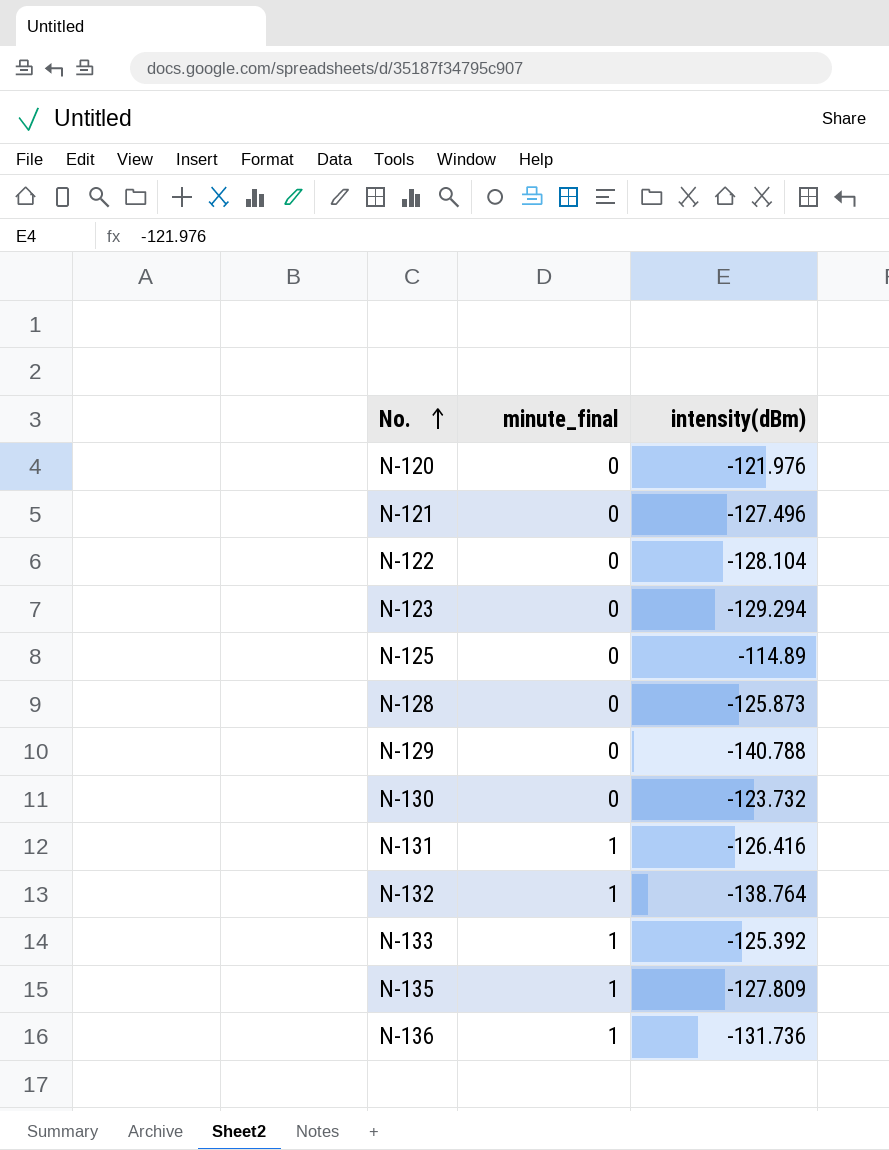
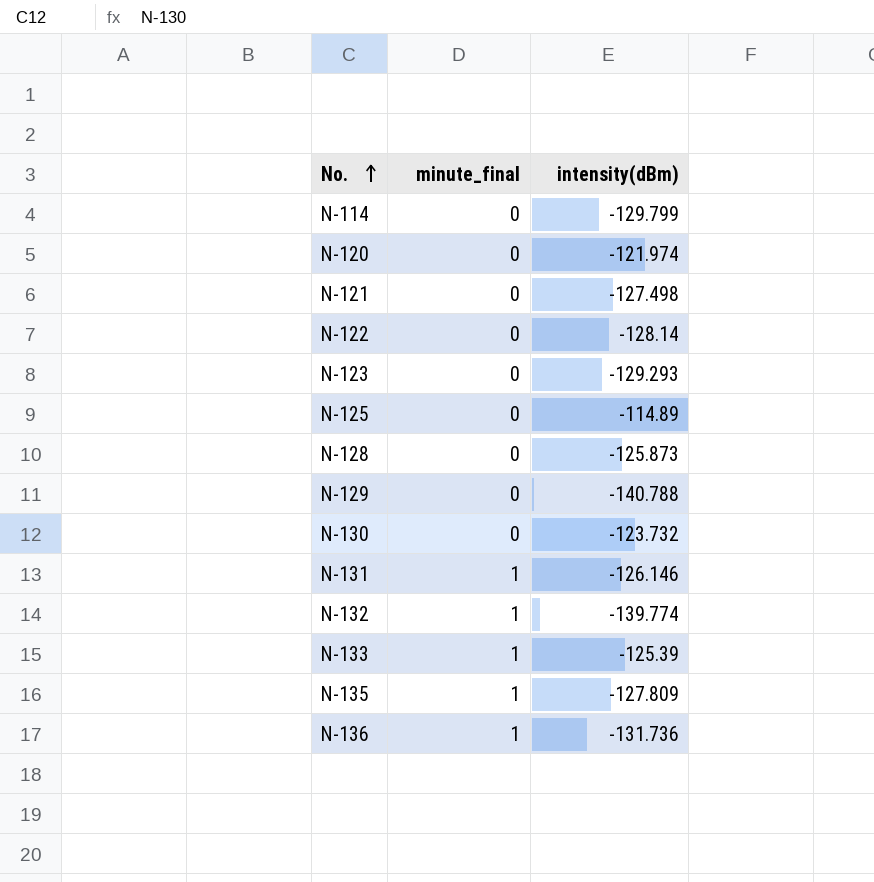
row N-114: none -> 0 | -129.799
N-120 | intensity(dBm): -121.976 -> -121.974
N-121 | intensity(dBm): -127.496 -> -127.498
N-122 | intensity(dBm): -128.104 -> -128.14
N-123 | intensity(dBm): -129.294 -> -129.293
N-131 | intensity(dBm): -126.416 -> -126.146
N-132 | intensity(dBm): -138.764 -> -139.774
N-133 | intensity(dBm): -125.392 -> -125.39

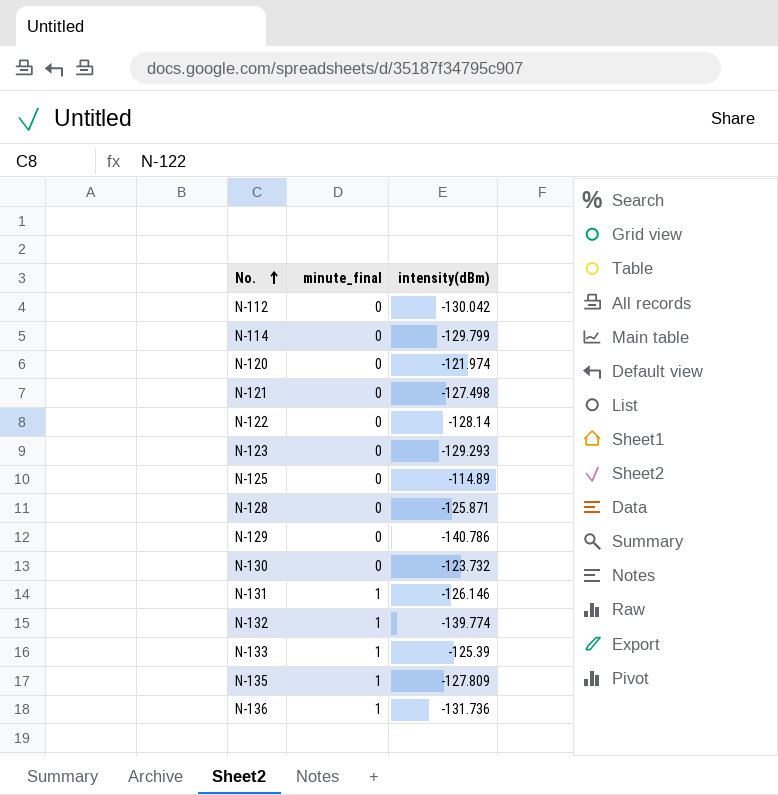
row N-112: none -> 0 | -130.042
N-128 | intensity(dBm): -125.873 -> -125.871
N-129 | intensity(dBm): -140.788 -> -140.786

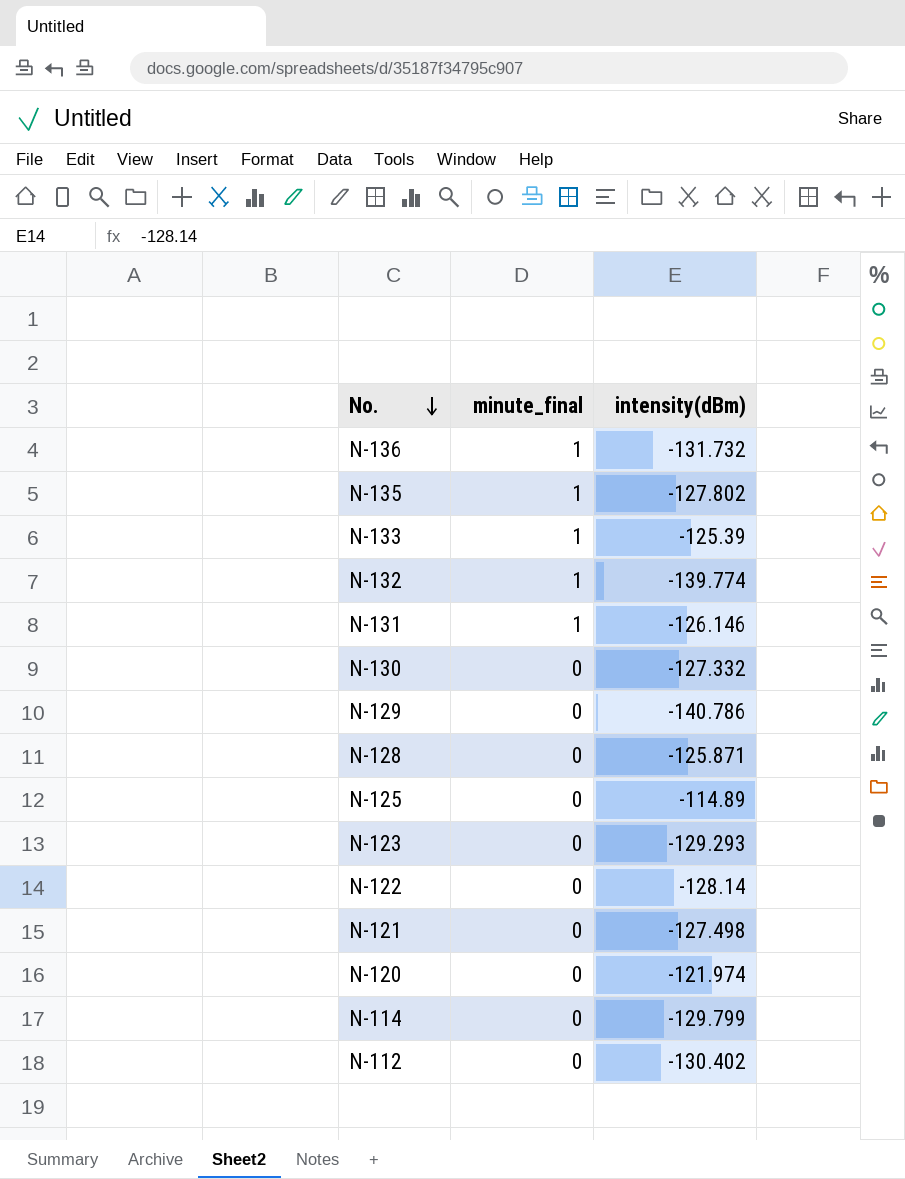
row order: No. ascending -> No. descending
N-136 | intensity(dBm): -131.736 -> -131.732
N-135 | intensity(dBm): -127.809 -> -127.802
N-130 | intensity(dBm): -123.732 -> -127.332
N-112 | intensity(dBm): -130.042 -> -130.402

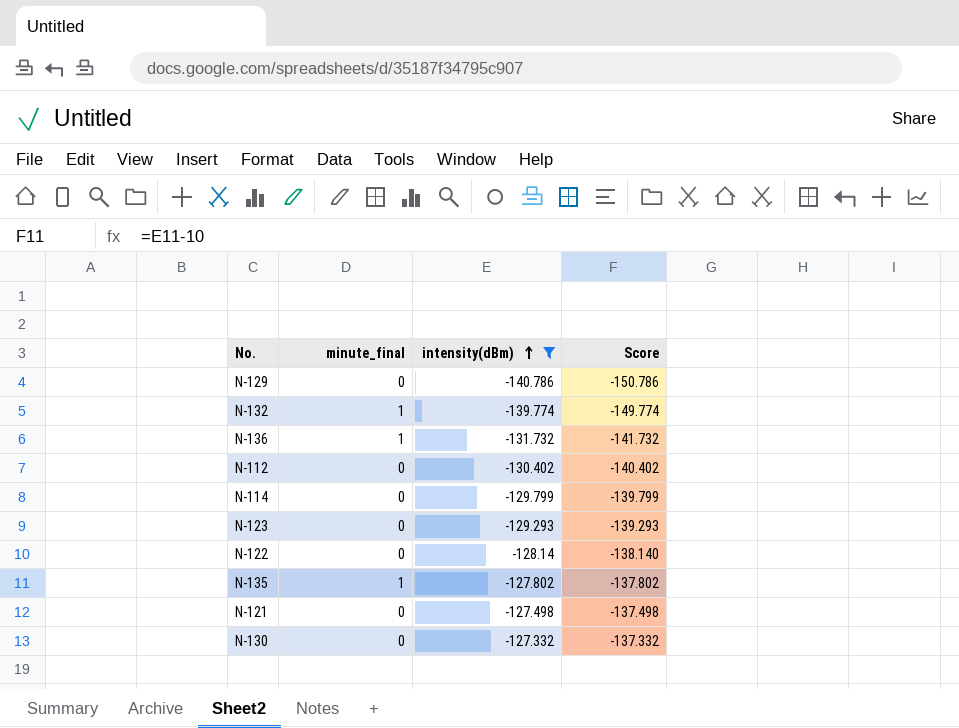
filter: none -> intensity(dBm) <= -127.332
row order: No. descending -> intensity(dBm) ascending
column Score | formula: none -> [intensity(dBm)] - 10

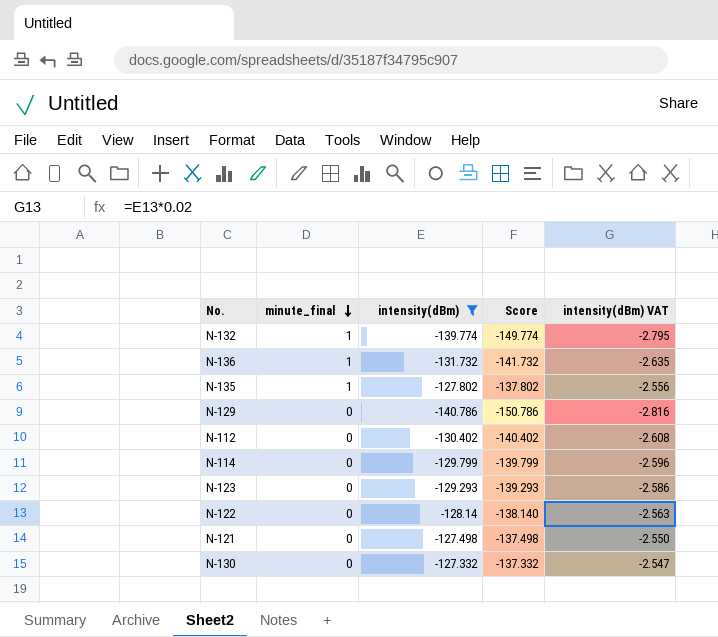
row order: intensity(dBm) ascending -> minute_final descending
column intensity(dBm) VAT | formula: none -> [intensity(dBm)] * 0.02

